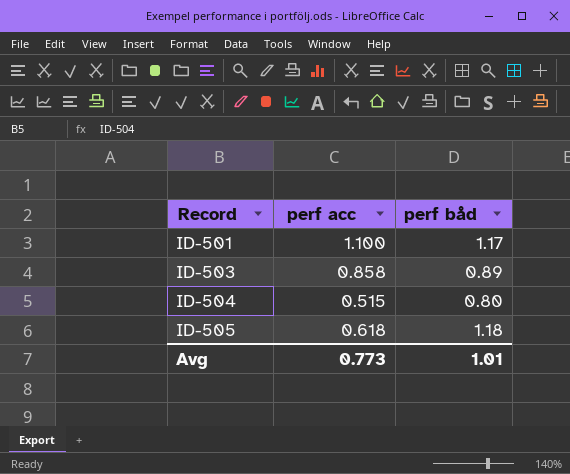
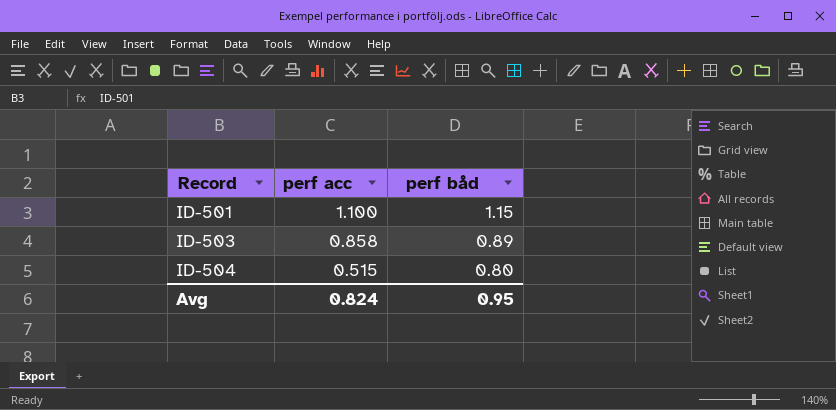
row ID-505: 0.618 | 1.18 -> none
ID-501 | perf båd: 1.17 -> 1.15
Avg | perf acc: 0.773 -> 0.824
Avg | perf båd: 1.01 -> 0.95

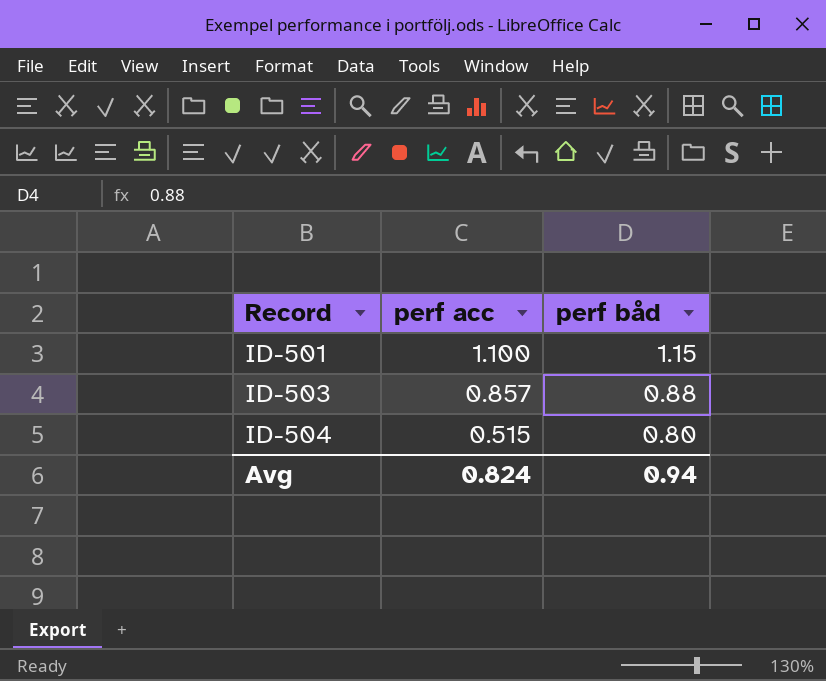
ID-503 | perf acc: 0.858 -> 0.857
ID-503 | perf båd: 0.89 -> 0.88
Avg | perf båd: 0.95 -> 0.94

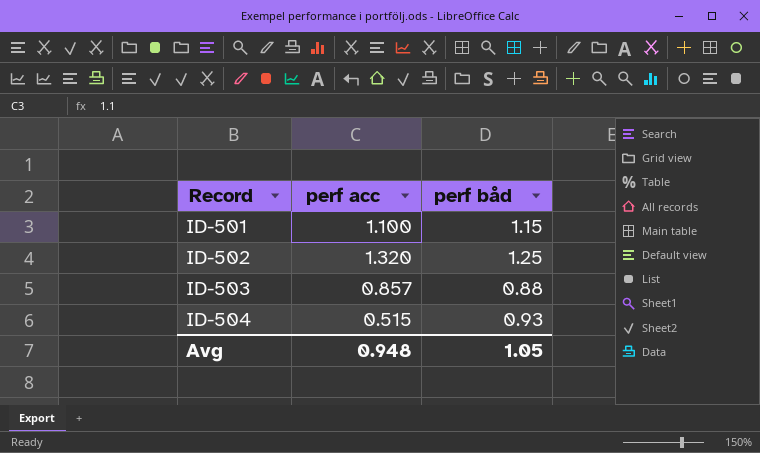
row ID-502: none -> 1.320 | 1.25
ID-504 | perf båd: 0.80 -> 0.93
Avg | perf acc: 0.824 -> 0.948
Avg | perf båd: 0.94 -> 1.05

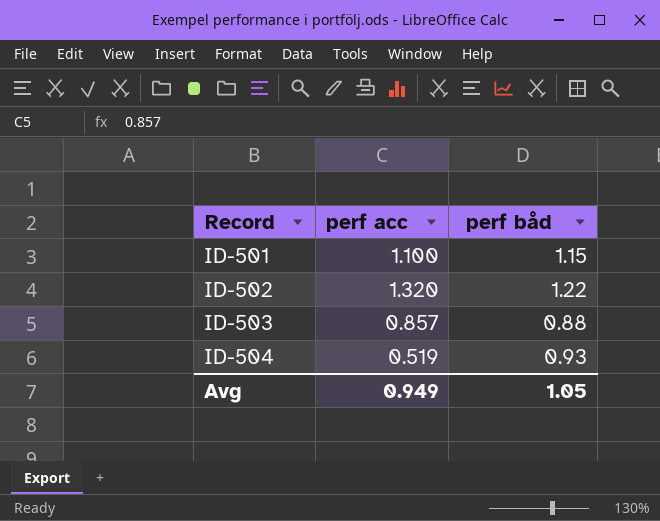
ID-502 | perf båd: 1.25 -> 1.22
ID-504 | perf acc: 0.515 -> 0.519
Avg | perf acc: 0.948 -> 0.949

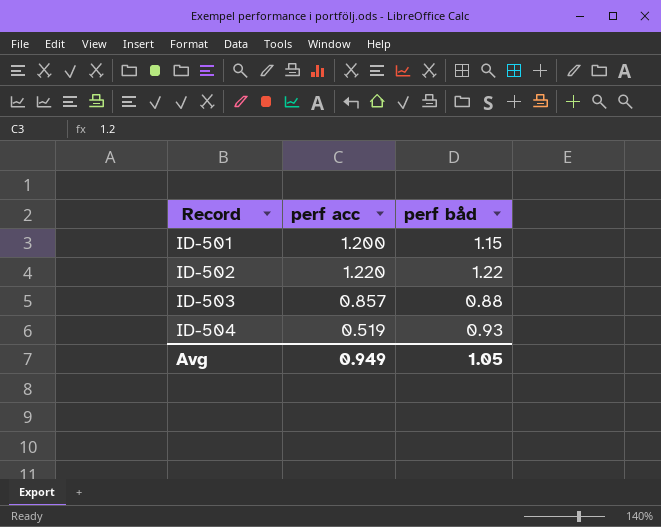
ID-501 | perf acc: 1.100 -> 1.200
ID-502 | perf acc: 1.320 -> 1.220

